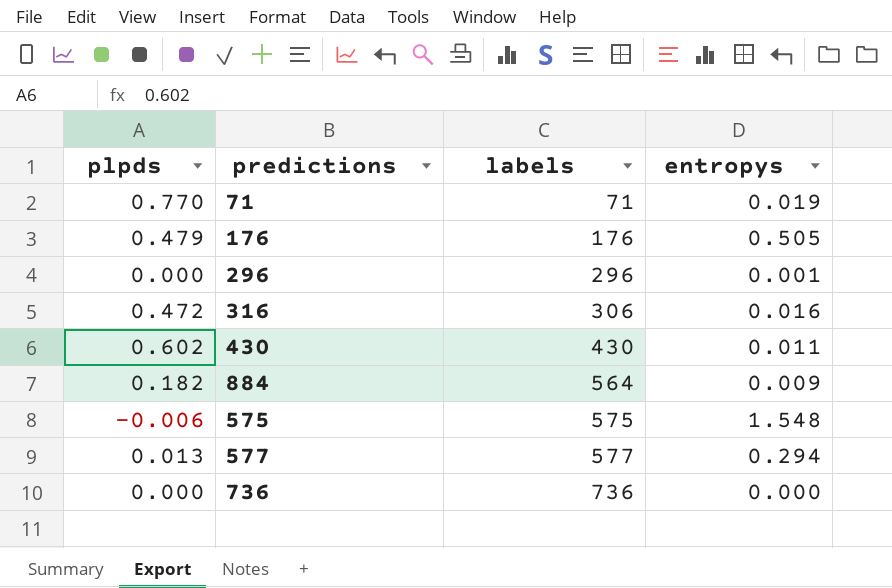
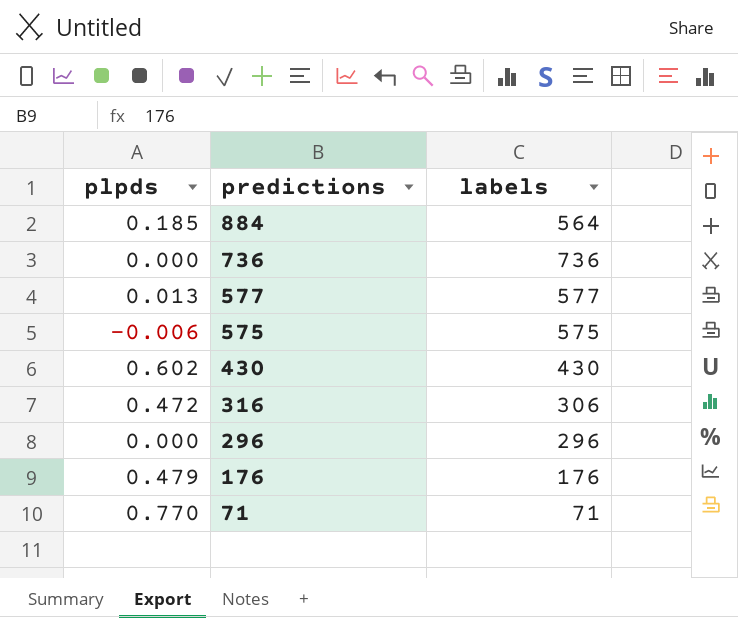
row order: labels ascending -> predictions descending
column entropys | position: 4 -> none
884 | plpds: 0.182 -> 0.185

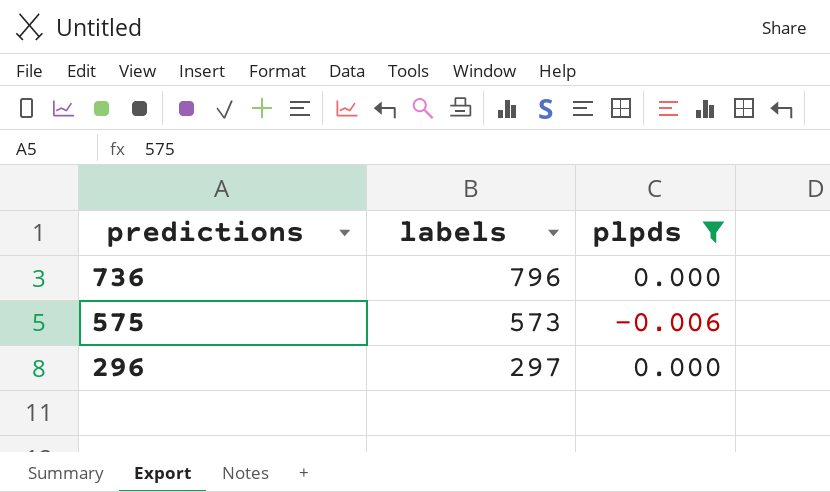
filter: none -> plpds <= 0.000
column plpds | position: 1 -> 3
736 | labels: 736 -> 796
575 | labels: 575 -> 573
296 | labels: 296 -> 297

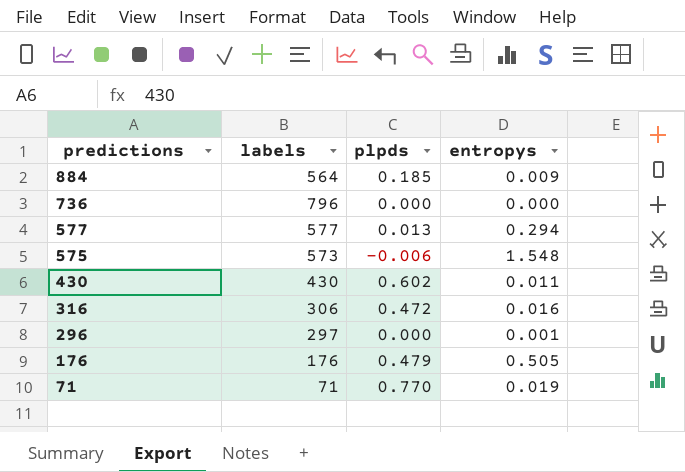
filter: plpds <= 0.000 -> none
column entropys | position: none -> 4

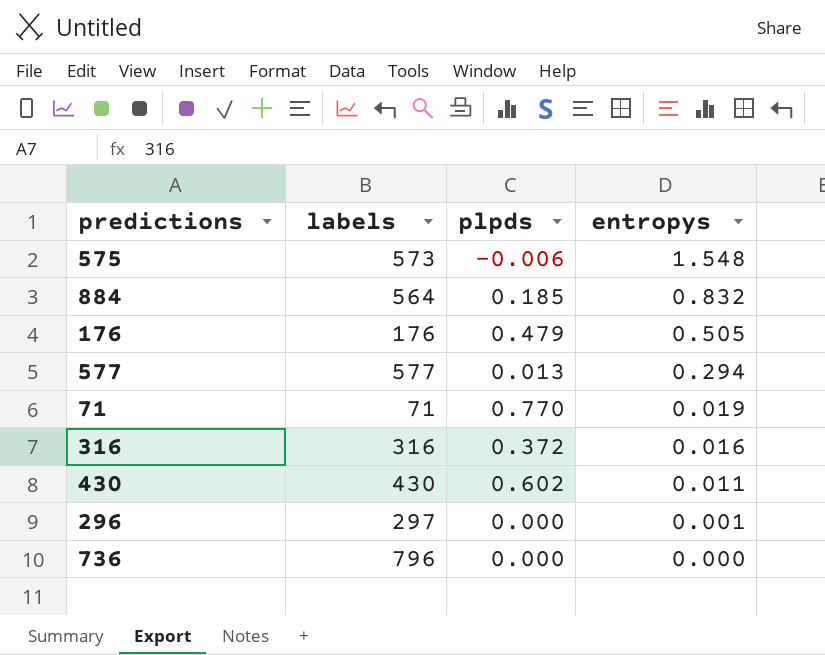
row order: predictions descending -> entropys descending
884 | entropys: 0.009 -> 0.832
316 | labels: 306 -> 316
316 | plpds: 0.472 -> 0.372

